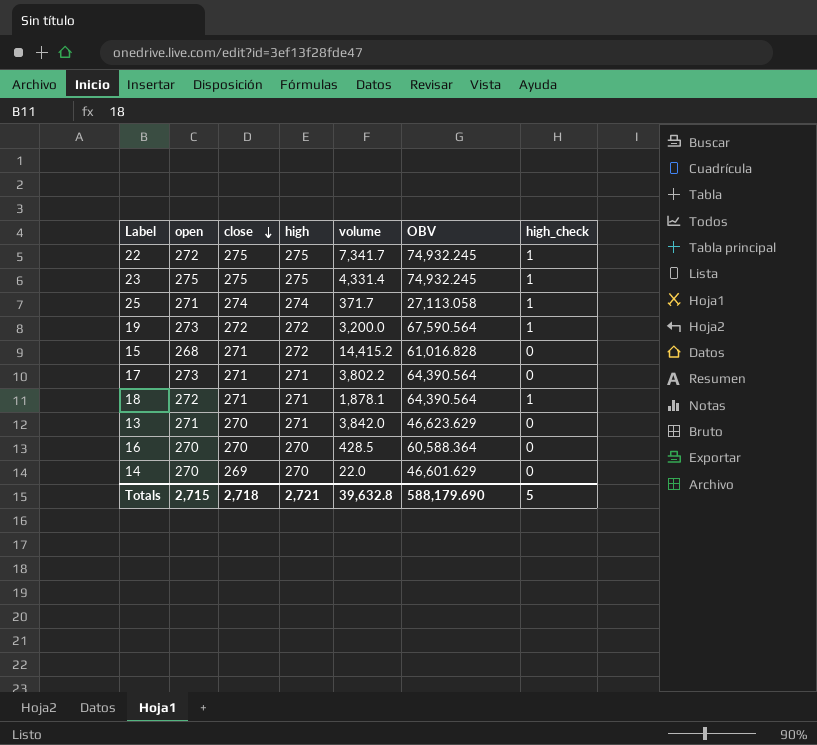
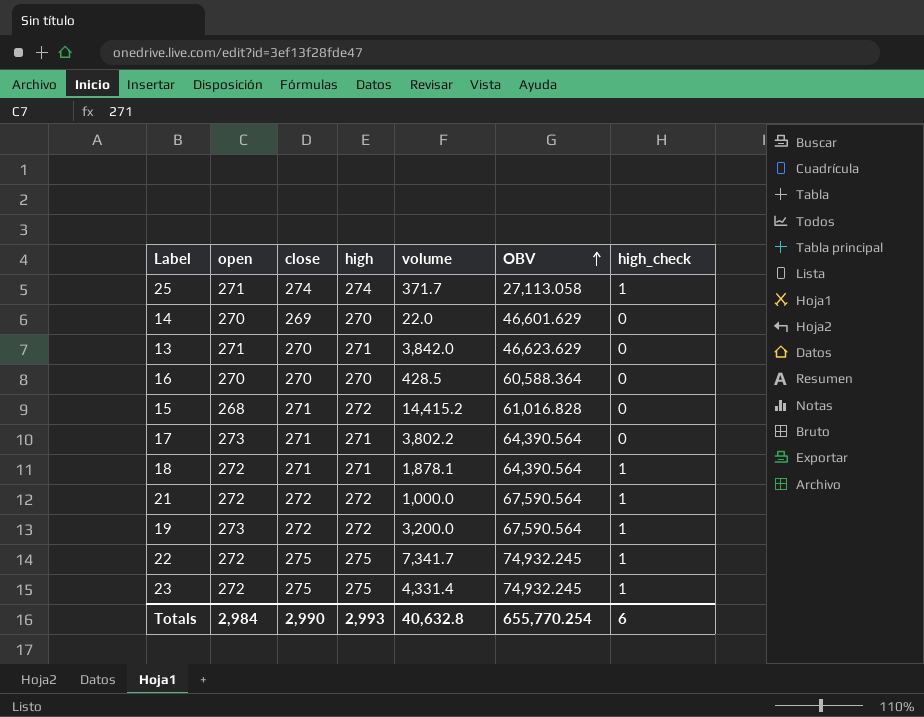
row order: close descending -> OBV ascending
row 21: none -> 272 | 272 | 272 | 1,000.0 | 67,590.564 | 1
23 | open: 275 -> 272
Totals | open: 2,715 -> 2,984
Totals | close: 2,718 -> 2,990
Totals | high: 2,721 -> 2,993
Totals | volume: 39,632.8 -> 40,632.8
Totals | OBV: 588,179.690 -> 655,770.254
Totals | high_check: 5 -> 6

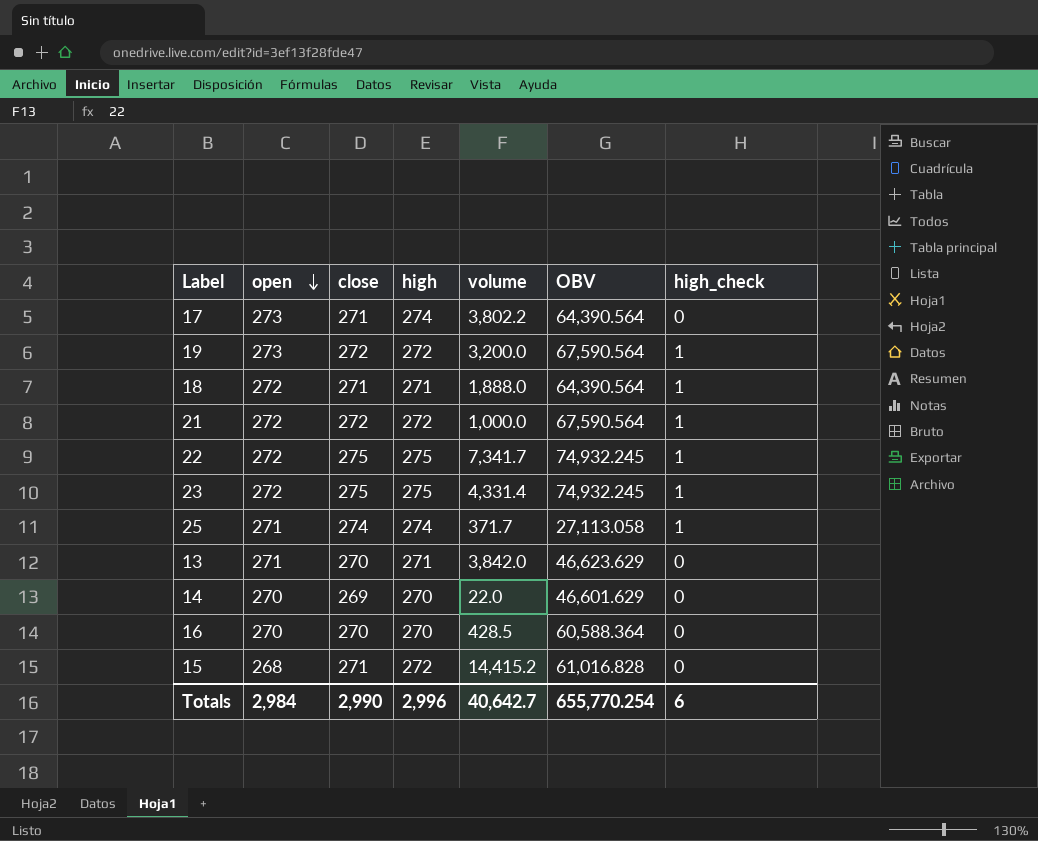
row order: OBV ascending -> open descending
17 | high: 271 -> 274
18 | volume: 1,878.1 -> 1,888.0
Totals | high: 2,993 -> 2,996
Totals | volume: 40,632.8 -> 40,642.7

